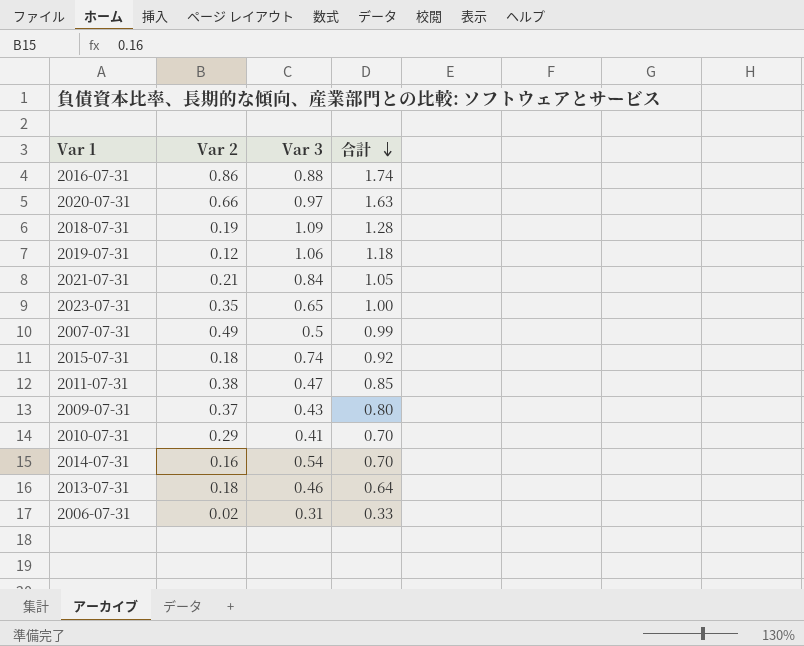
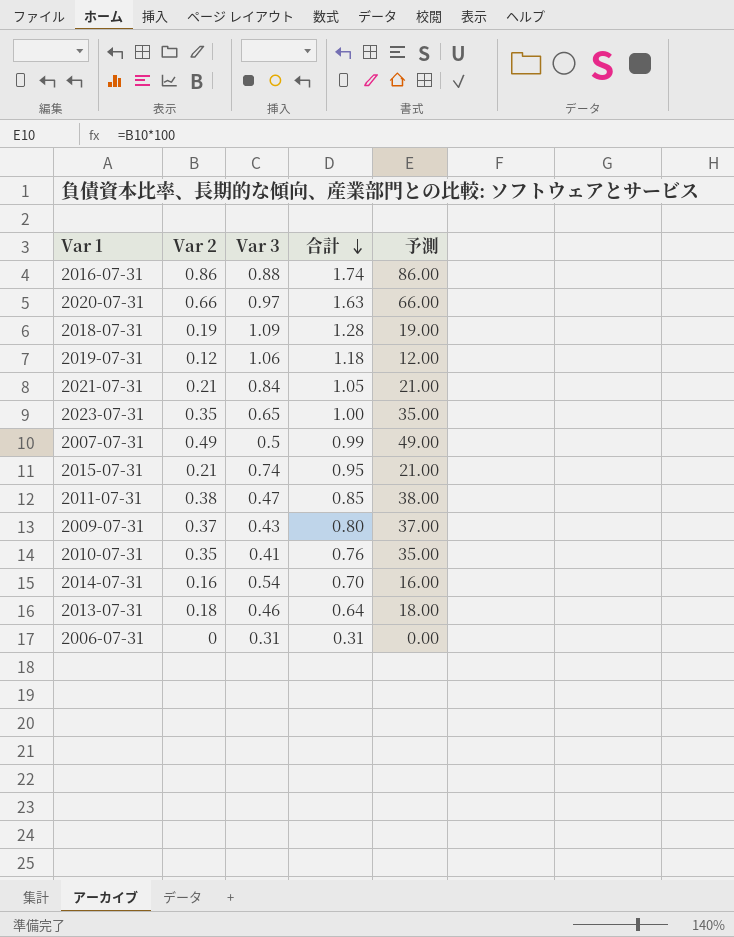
column 予測 | formula: none -> [Var 2] * 100
2015-07-31 | Var 2: 0.18 -> 0.21
2015-07-31 | 合計: 0.92 -> 0.95
2010-07-31 | Var 2: 0.29 -> 0.35
2010-07-31 | 合計: 0.70 -> 0.76
2006-07-31 | Var 2: 0.02 -> 0
2006-07-31 | 合計: 0.33 -> 0.31

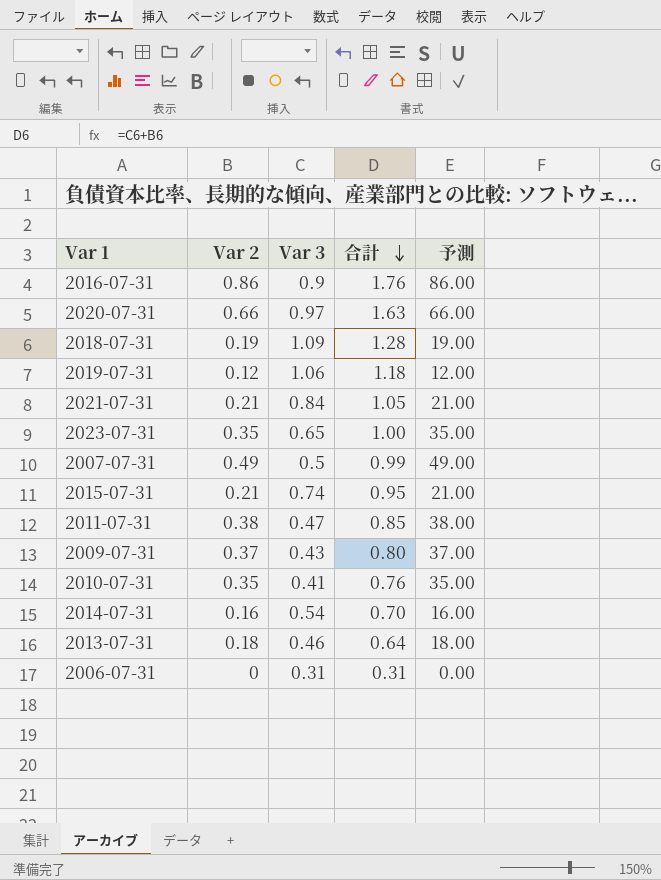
2016-07-31 | Var 3: 0.88 -> 0.9
2016-07-31 | 合計: 1.74 -> 1.76

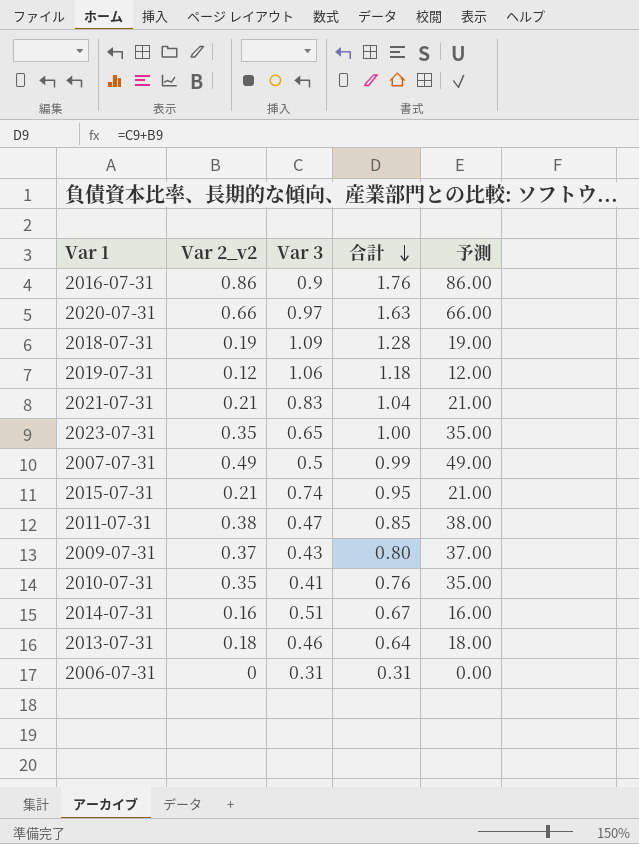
column name: Var 2 -> Var 2_v2
2021-07-31 | Var 3: 0.84 -> 0.83
2021-07-31 | 合計: 1.05 -> 1.04
2014-07-31 | Var 3: 0.54 -> 0.51
2014-07-31 | 合計: 0.70 -> 0.67

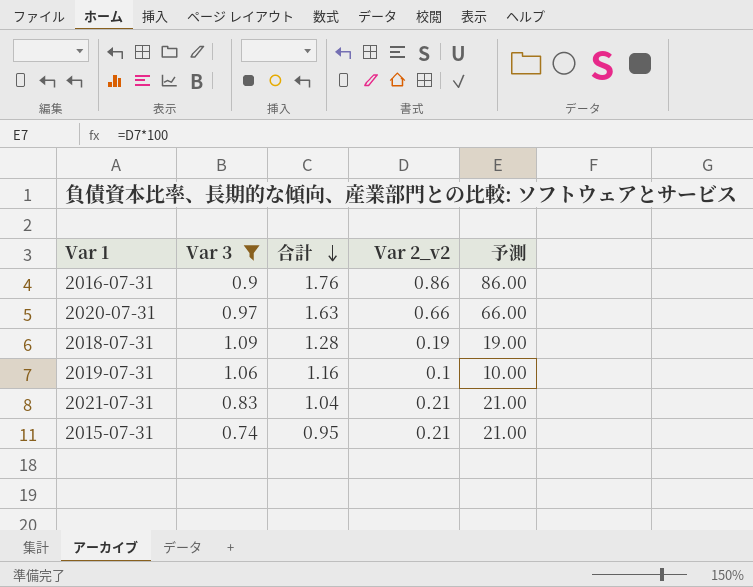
filter: none -> Var 3 >= 0.74
column Var 2_v2 | position: 2 -> 4
2019-07-31 | 合計: 1.18 -> 1.16
2019-07-31 | Var 2_v2: 0.12 -> 0.1
2019-07-31 | 予測: 12.00 -> 10.00

